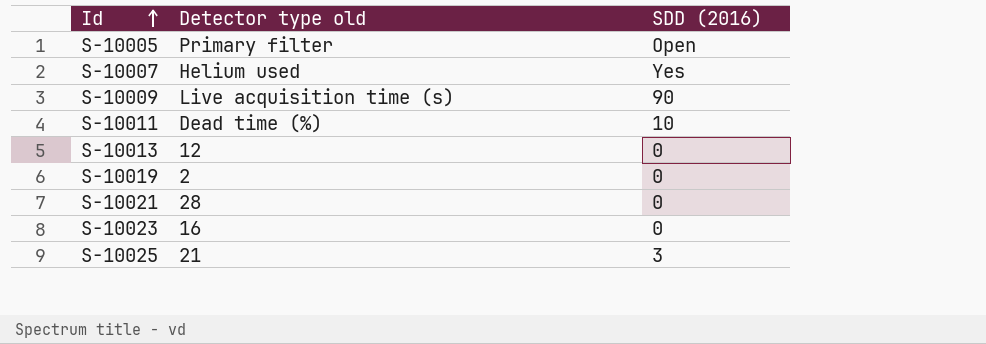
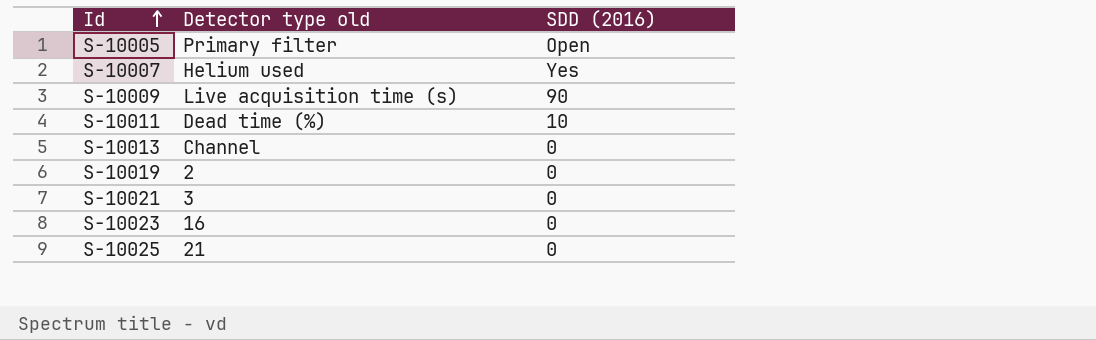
S-10013 | Detector type old: 12 -> Channel
S-10021 | Detector type old: 28 -> 3
S-10025 | SDD (2016): 3 -> 0

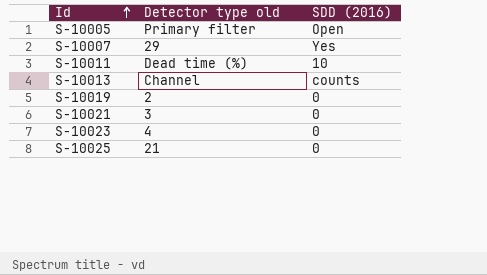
row S-10009: Live acquisition time (s) | 90 -> none
S-10007 | Detector type old: Helium used -> 29
S-10013 | SDD (2016): 0 -> counts
S-10023 | Detector type old: 16 -> 4

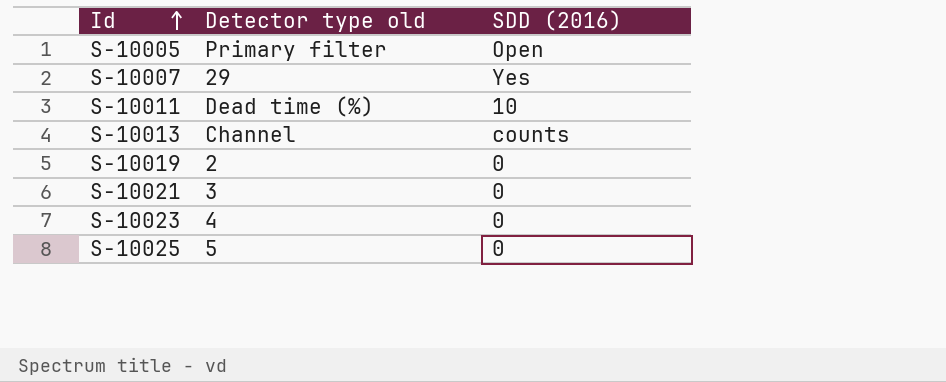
S-10025 | Detector type old: 21 -> 5

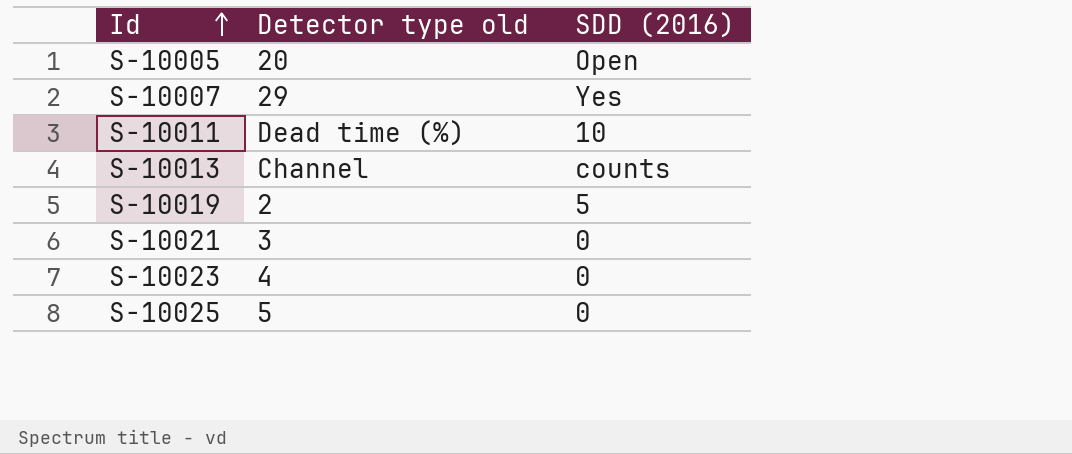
S-10005 | Detector type old: Primary filter -> 20
S-10019 | SDD (2016): 0 -> 5

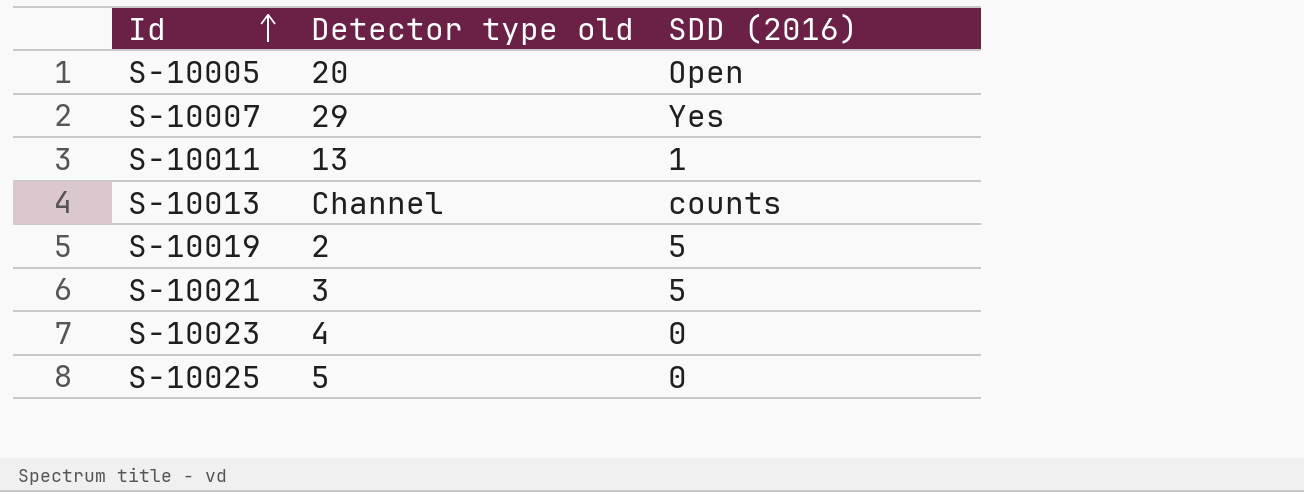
S-10011 | Detector type old: Dead time (%) -> 13
S-10011 | SDD (2016): 10 -> 1
S-10021 | SDD (2016): 0 -> 5

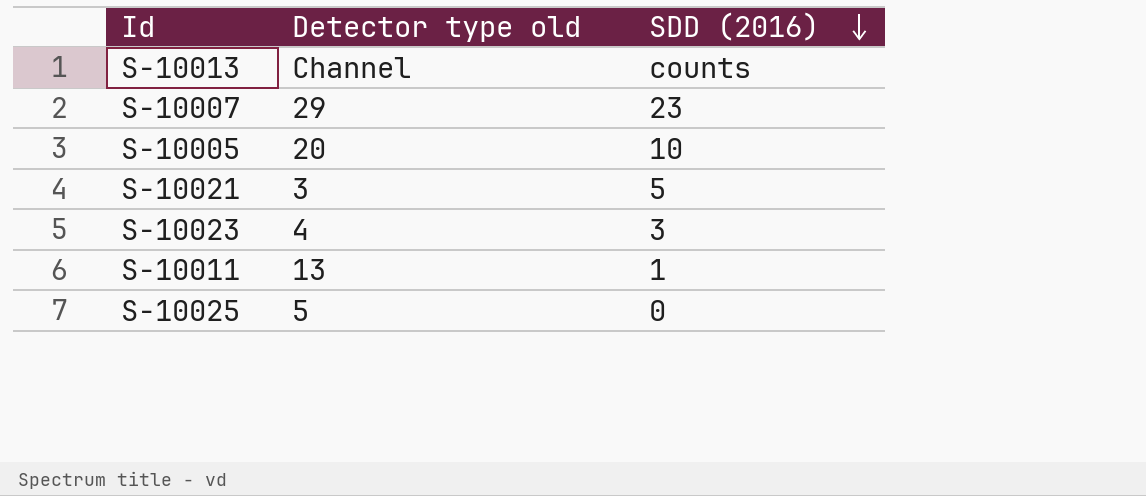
row order: Id ascending -> SDD (2016) descending
row S-10019: 2 | 5 -> none
S-10007 | SDD (2016): Yes -> 23
S-10005 | SDD (2016): Open -> 10
S-10023 | SDD (2016): 0 -> 3

